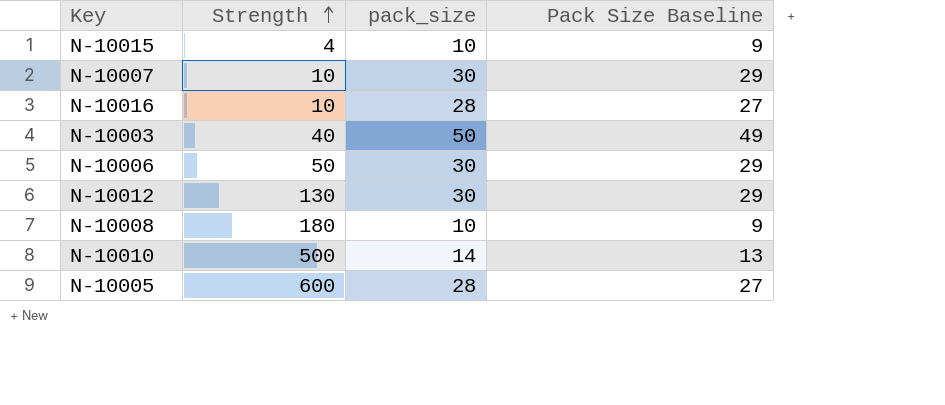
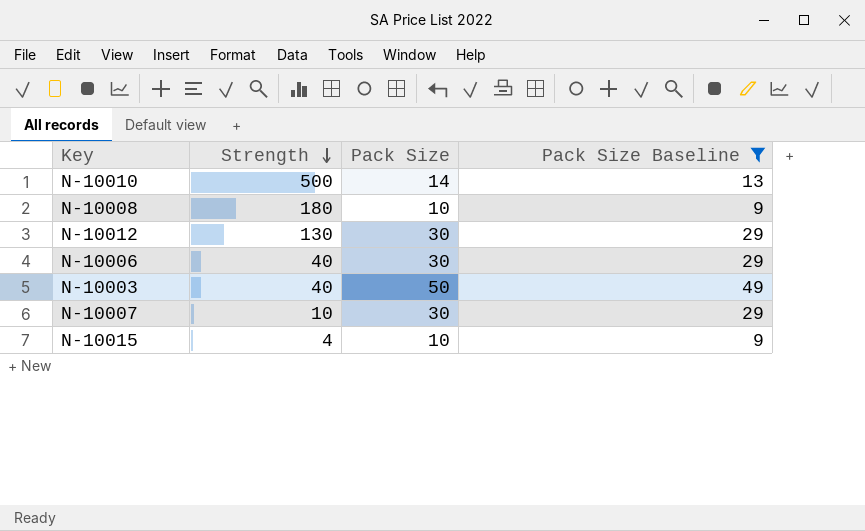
filter: none -> Pack Size Baseline != 27
row order: Strength ascending -> Strength descending
column name: pack_size -> Pack Size
N-10006 | Strength: 50 -> 40

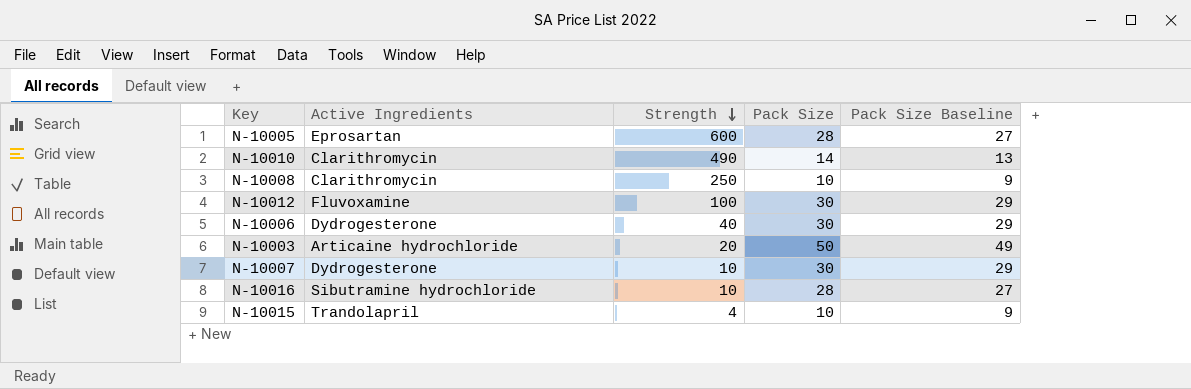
filter: Pack Size Baseline != 27 -> none
column Active Ingredients | position: none -> 2
N-10010 | Strength: 500 -> 490
N-10008 | Strength: 180 -> 250
N-10012 | Strength: 130 -> 100
N-10003 | Strength: 40 -> 20

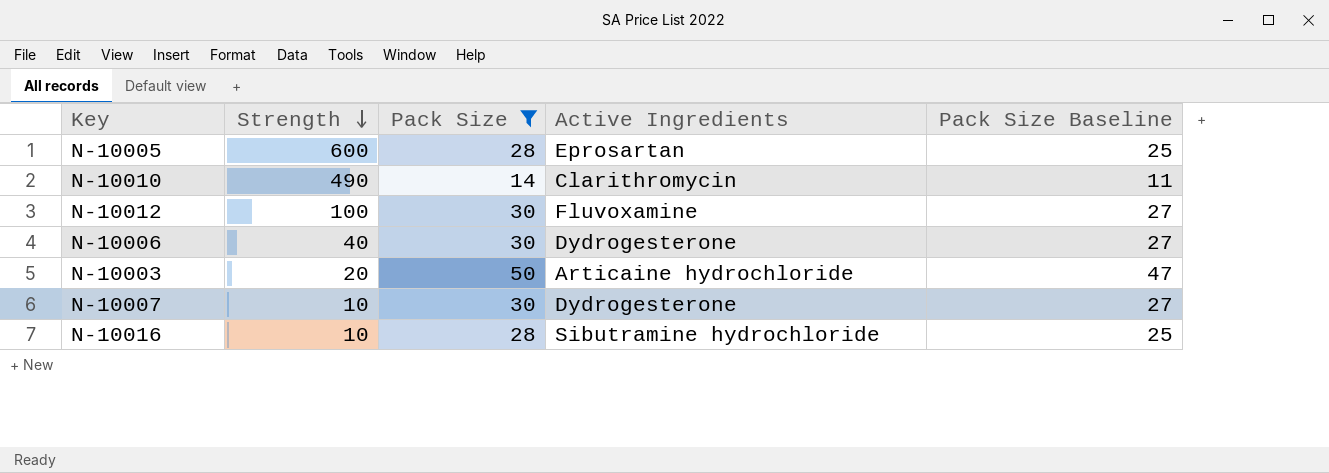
filter: none -> Pack Size != 10
column Active Ingredients | position: 2 -> 4
column Pack Size Baseline | formula: [Pack Size] - 1 -> [Pack Size] - 3

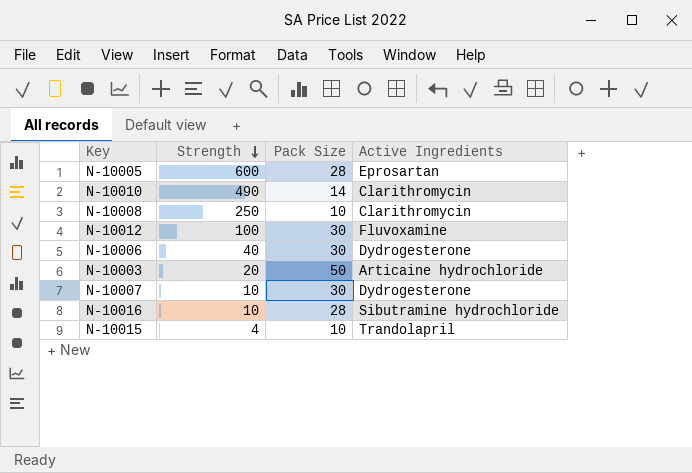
filter: Pack Size != 10 -> none
column Pack Size Baseline | formula: [Pack Size] - 3 -> none

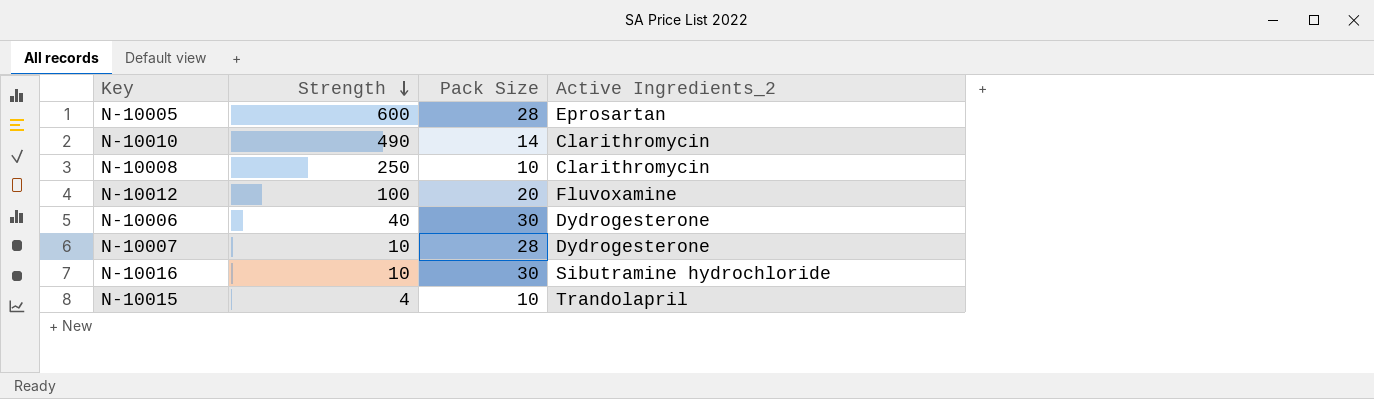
column name: Active Ingredients -> Active Ingredients_2
row N-10003: 20 | 50 | Articaine hydrochloride -> none
N-10012 | Pack Size: 30 -> 20
N-10007 | Pack Size: 30 -> 28
N-10016 | Pack Size: 28 -> 30

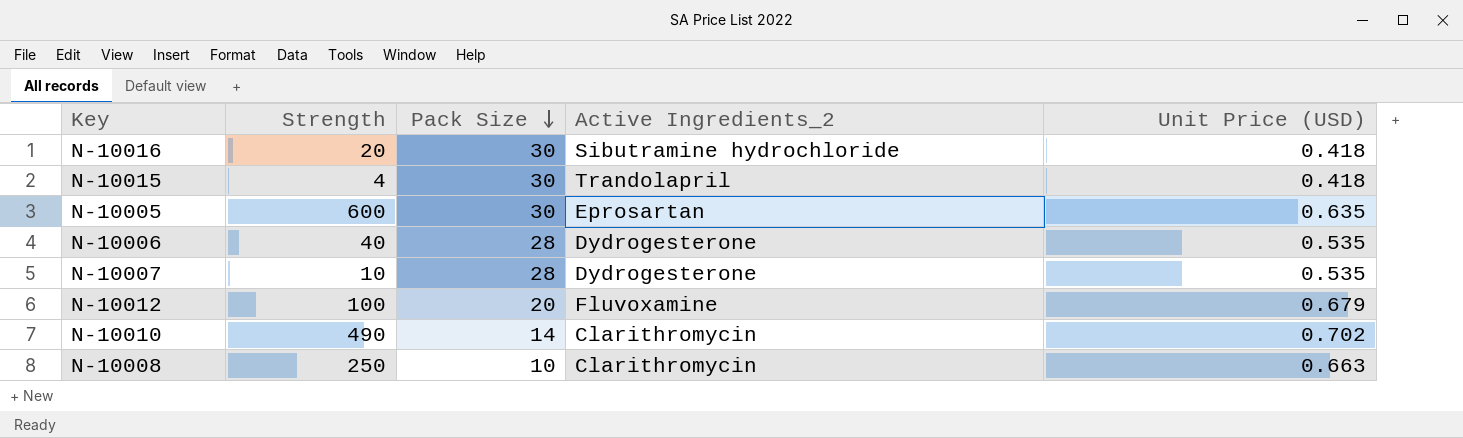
row order: Strength descending -> Pack Size descending
column Unit Price (USD) | position: none -> 5
N-10016 | Strength: 10 -> 20
N-10015 | Pack Size: 10 -> 30
N-10005 | Pack Size: 28 -> 30
N-10006 | Pack Size: 30 -> 28

